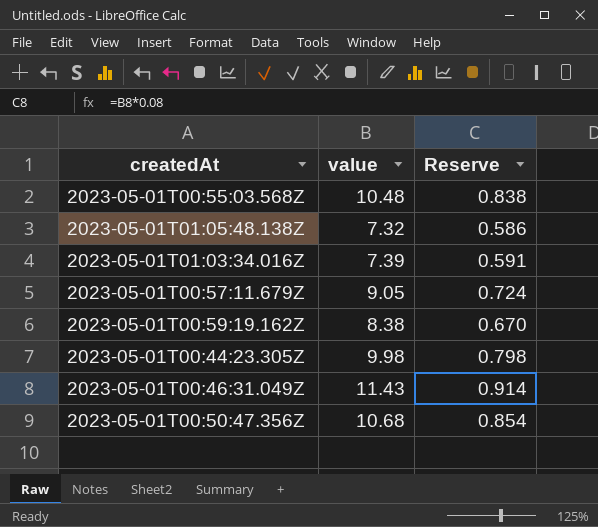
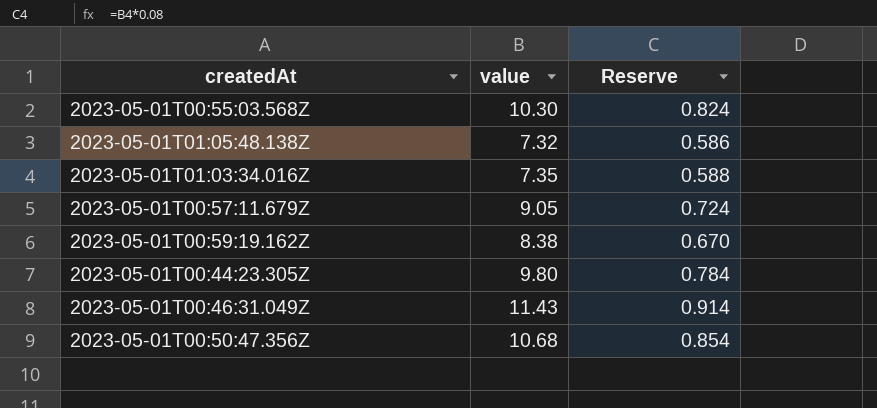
2023-05-01T00:55:03.568Z | value: 10.48 -> 10.30
2023-05-01T00:55:03.568Z | Reserve: 0.838 -> 0.824
2023-05-01T01:03:34.016Z | value: 7.39 -> 7.35
2023-05-01T01:03:34.016Z | Reserve: 0.591 -> 0.588
2023-05-01T00:44:23.305Z | value: 9.98 -> 9.80
2023-05-01T00:44:23.305Z | Reserve: 0.798 -> 0.784

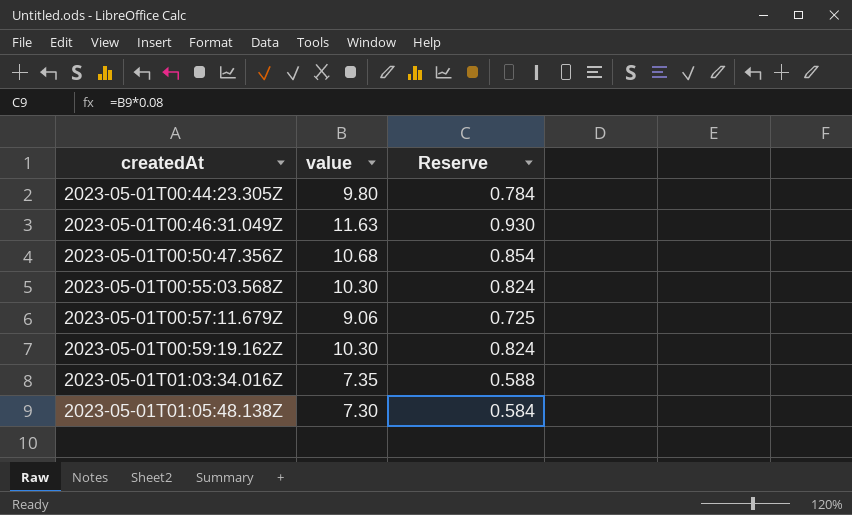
row order: none -> createdAt ascending
2023-05-01T00:46:31.049Z | value: 11.43 -> 11.63
2023-05-01T00:46:31.049Z | Reserve: 0.914 -> 0.930
2023-05-01T00:57:11.679Z | value: 9.05 -> 9.06
2023-05-01T00:57:11.679Z | Reserve: 0.724 -> 0.725
2023-05-01T00:59:19.162Z | value: 8.38 -> 10.30
2023-05-01T00:59:19.162Z | Reserve: 0.670 -> 0.824
2023-05-01T01:05:48.138Z | value: 7.32 -> 7.30
2023-05-01T01:05:48.138Z | Reserve: 0.586 -> 0.584

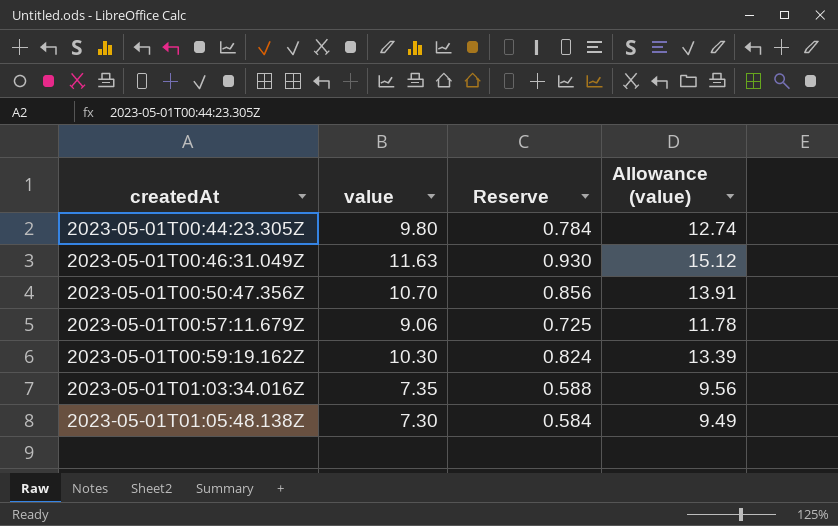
column Allowance (value) | formula: none -> [value] * 1.3
row 2023-05-01T00:55:03.568Z: 10.30 | 0.824 -> none
2023-05-01T00:50:47.356Z | value: 10.68 -> 10.70
2023-05-01T00:50:47.356Z | Reserve: 0.854 -> 0.856

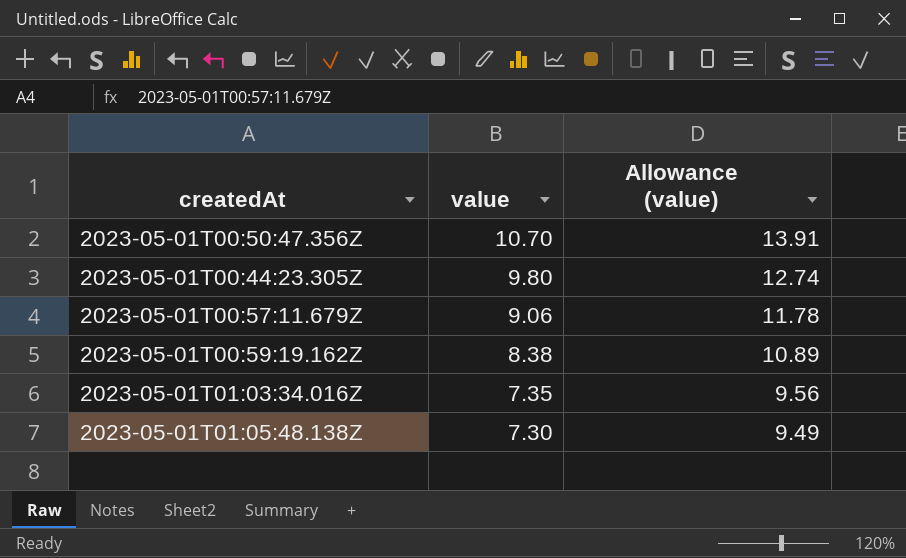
row order: createdAt ascending -> value descending
column Reserve | formula: [value] * 0.08 -> none
row 2023-05-01T00:46:31.049Z: 11.63 | 0.930 | 15.12 -> none
2023-05-01T00:59:19.162Z | value: 10.30 -> 8.38
2023-05-01T00:59:19.162Z | Allowance (value): 13.39 -> 10.89

